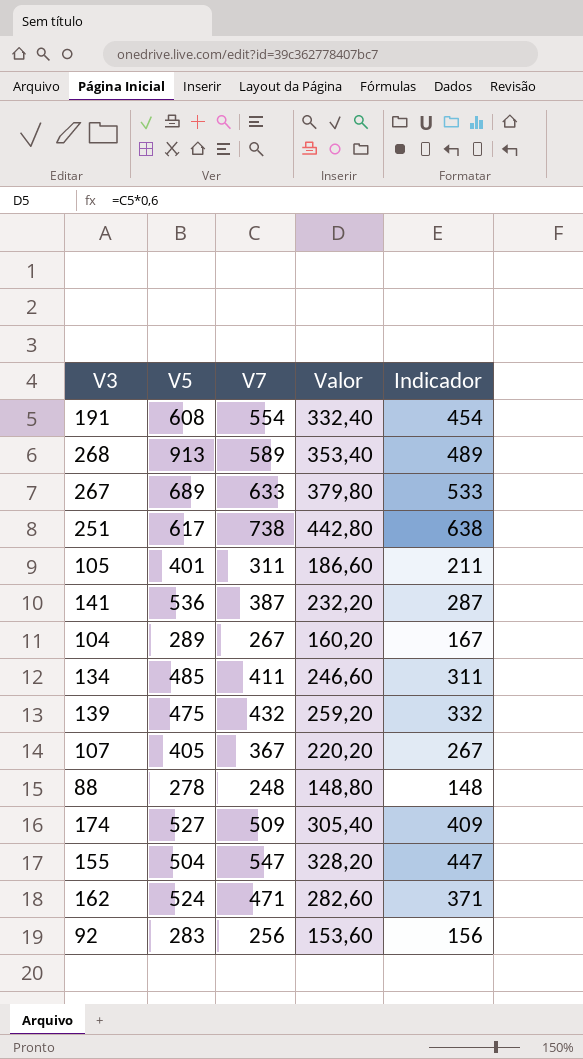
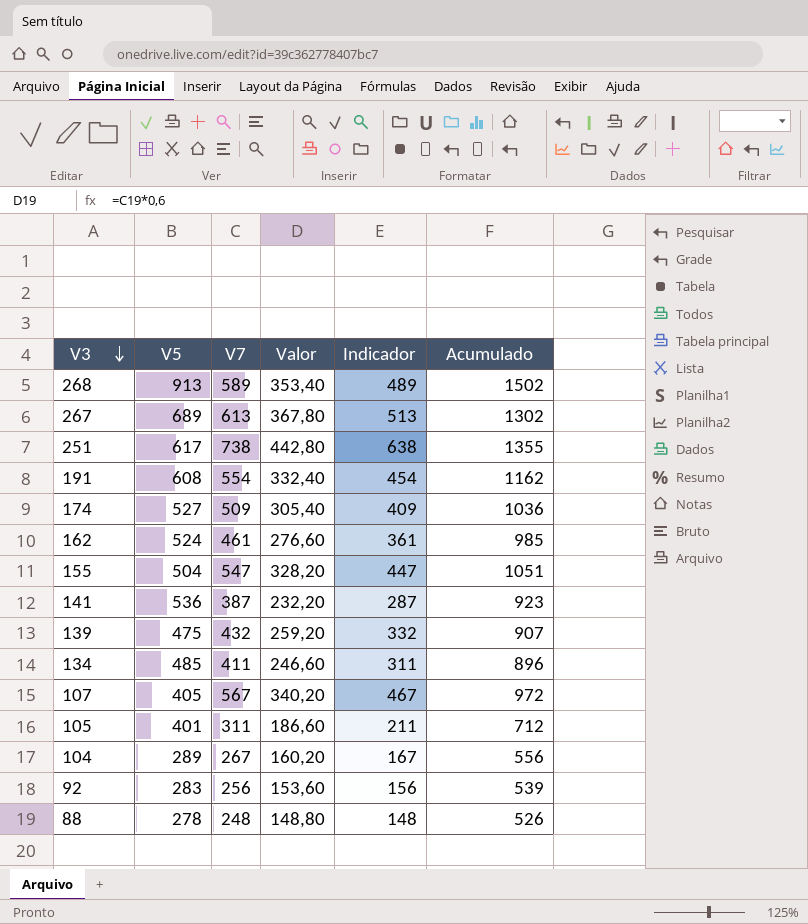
row order: none -> V3 descending
column Acumulado | formula: none -> [V5] + [V7]
267 | V7: 633 -> 613
267 | Valor: 379,80 -> 367,80
267 | Indicador: 533 -> 513
162 | V7: 471 -> 461
162 | Valor: 282,60 -> 276,60
162 | Indicador: 371 -> 361
107 | V7: 367 -> 567
107 | Valor: 220,20 -> 340,20
107 | Indicador: 267 -> 467

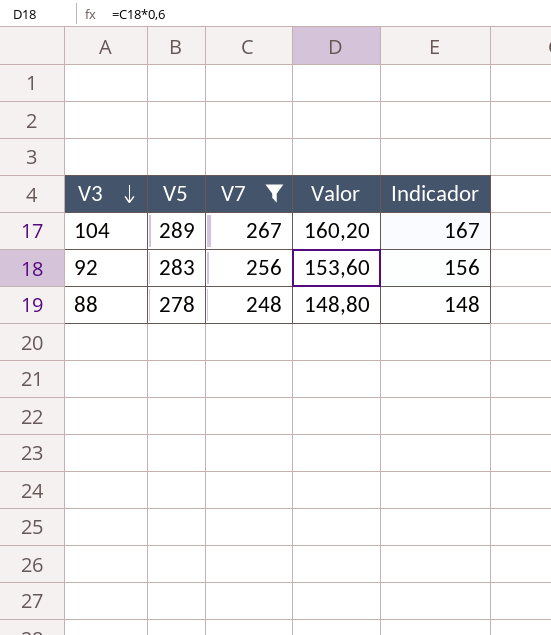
filter: none -> V7 <= 267
column Acumulado | formula: [V5] + [V7] -> none

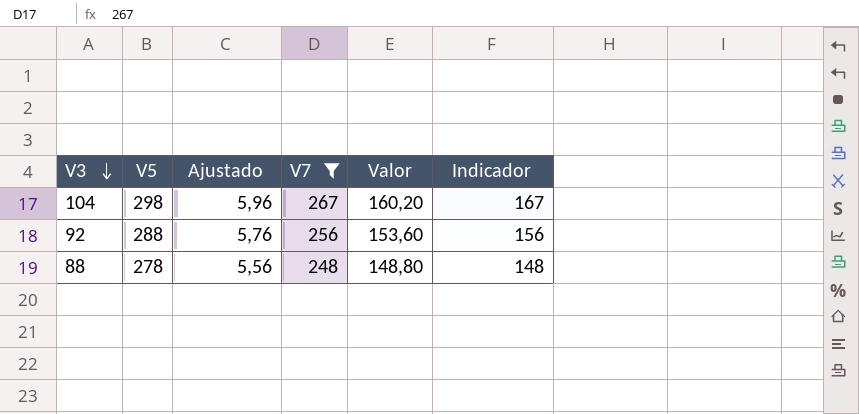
column Ajustado | formula: none -> [V5] * 0,02
104 | V5: 289 -> 298
92 | V5: 283 -> 288

